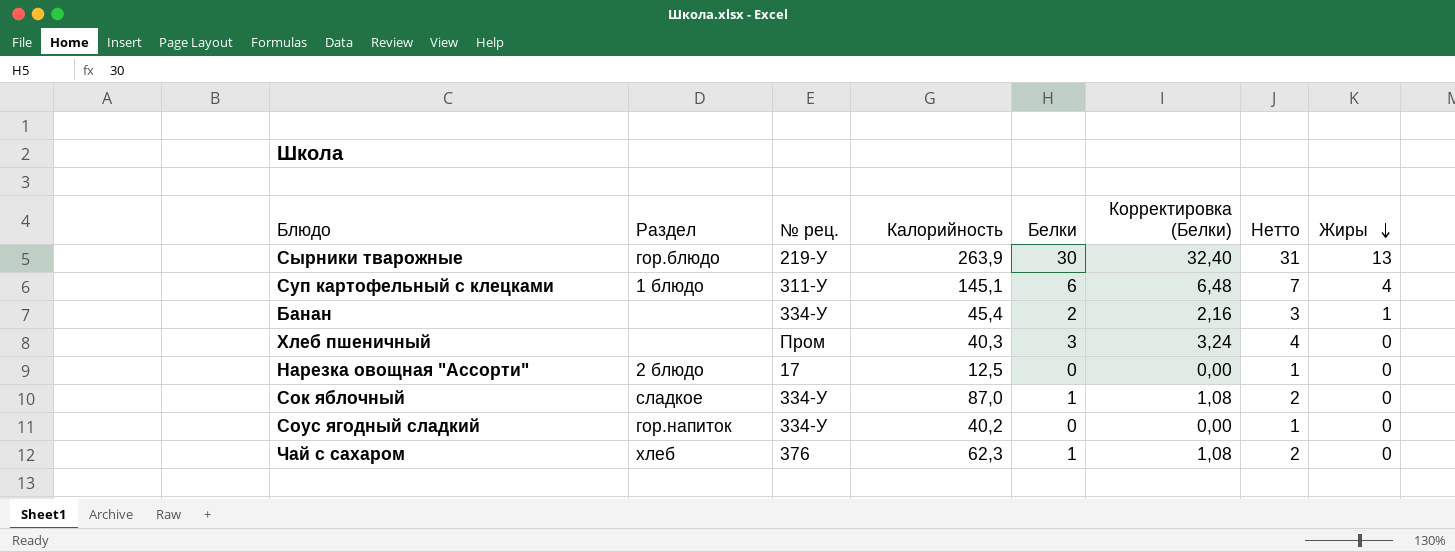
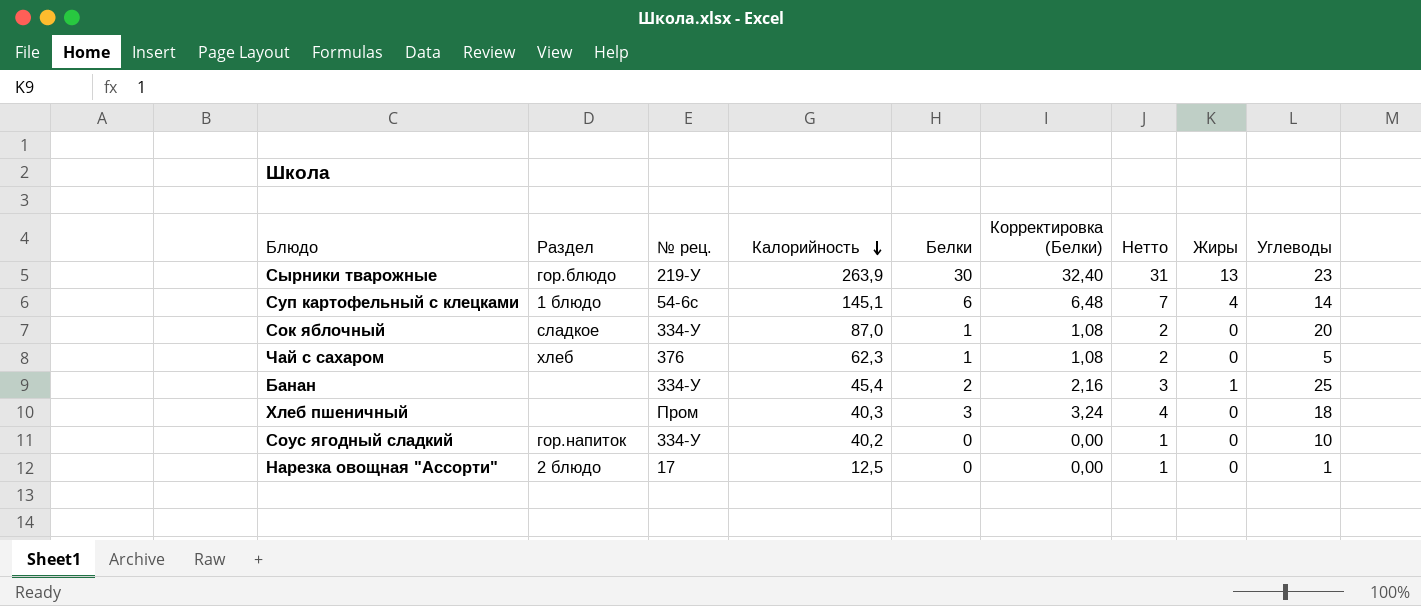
row order: Жиры descending -> Калорийность descending
column Углеводы | position: none -> 9
Суп картофельный с клецками | № рец.: 311-У -> 54-6с

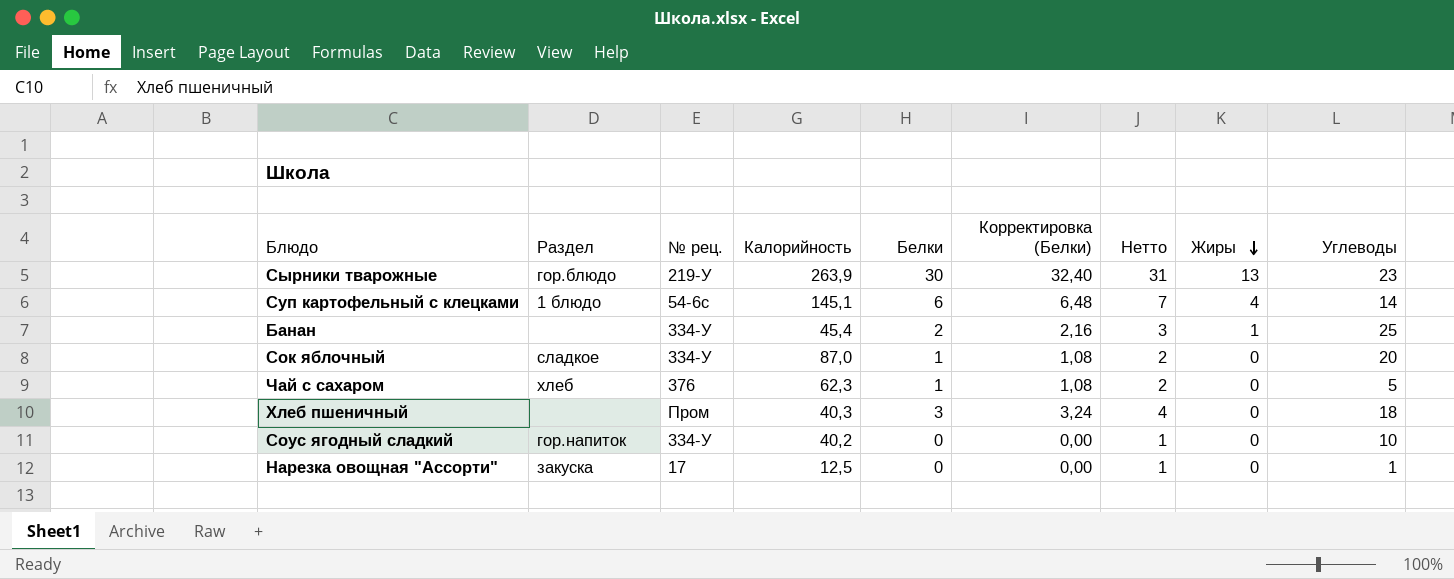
row order: Калорийность descending -> Жиры descending
Нарезка овощная "Ассорти" | Раздел: 2 блюдо -> закуска

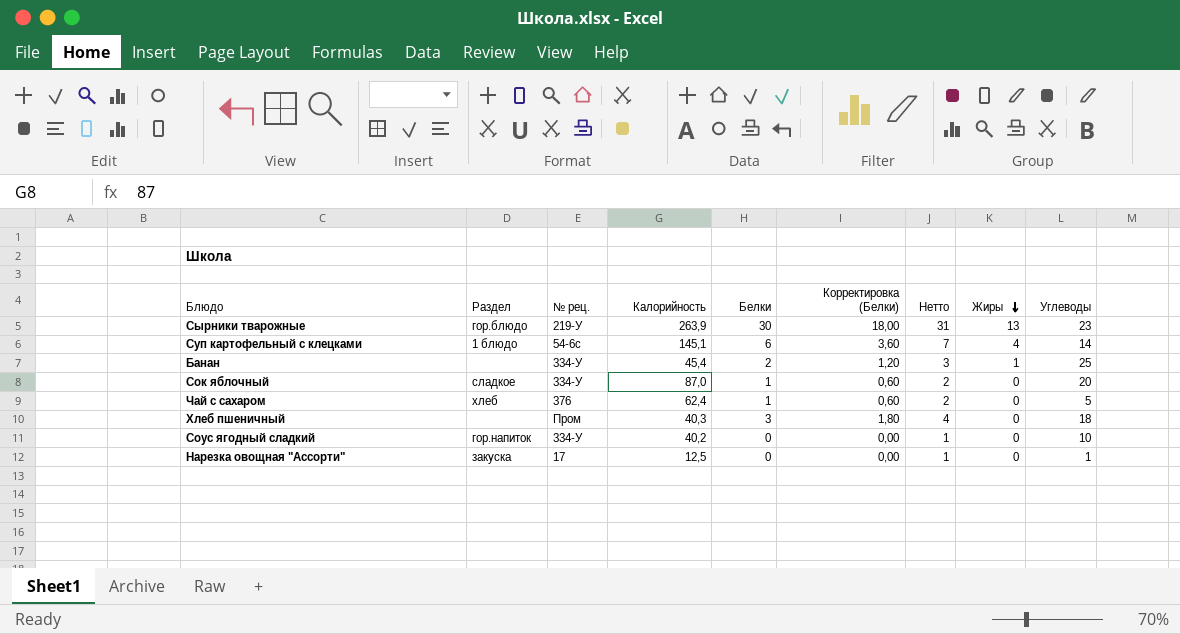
column Корректировка (Белки) | formula: [Белки] * 1,08 -> [Белки] * 0,6
Чай с сахаром | Калорийность: 62,3 -> 62,4

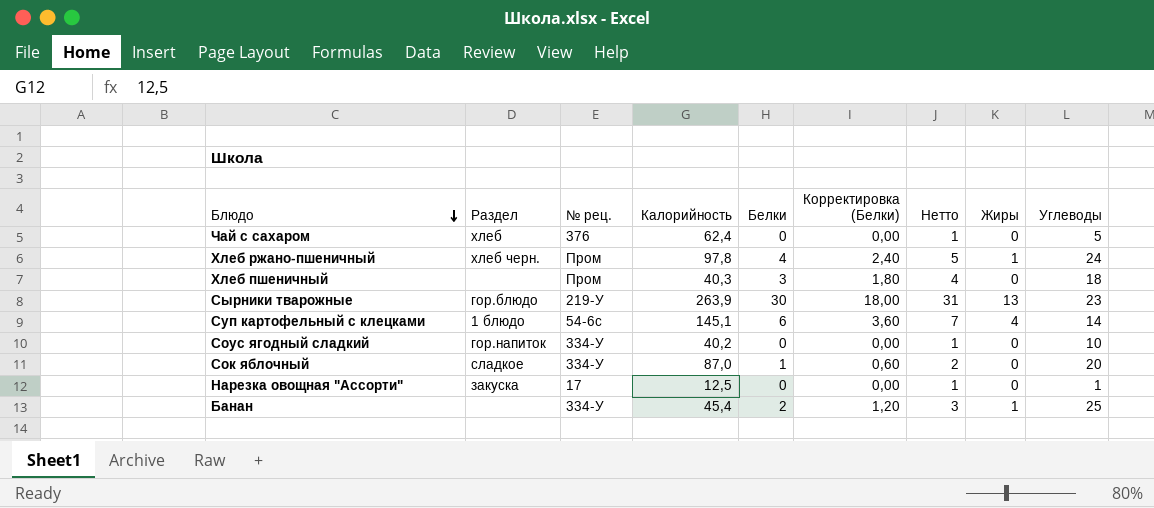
row order: Жиры descending -> Блюдо descending
Чай с сахаром | Белки: 1 -> 0
Чай с сахаром | Корректировка (Белки): 0,60 -> 0,00
Чай с сахаром | Нетто: 2 -> 1
row Хлеб ржано-пшеничный: none -> хлеб черн. | Пром | 97,8 | 4 | 2,40 | 5 | 1 | 24

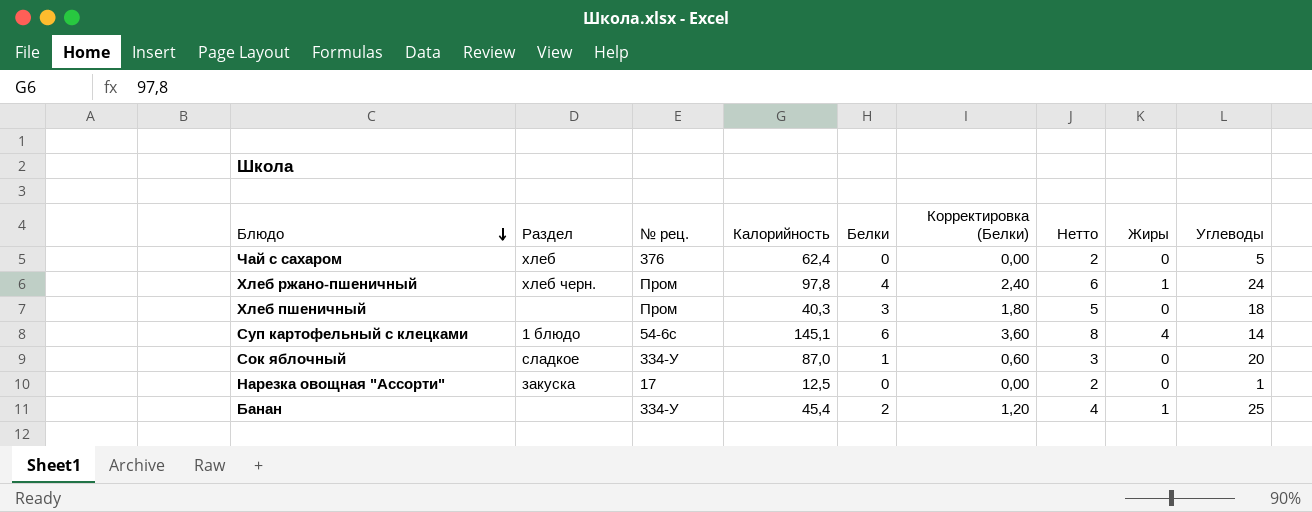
column Нетто | formula: [Белки] + 1 -> [Белки] + 2
row Сырники тварожные: гор.блюдо | 219-У | 263,9 | 30 | 18,00 | 31 | 13 | 23 -> none
row Соус ягодный сладкий: гор.напиток | 334-У | 40,2 | 0 | 0,00 | 1 | 0 | 10 -> none

